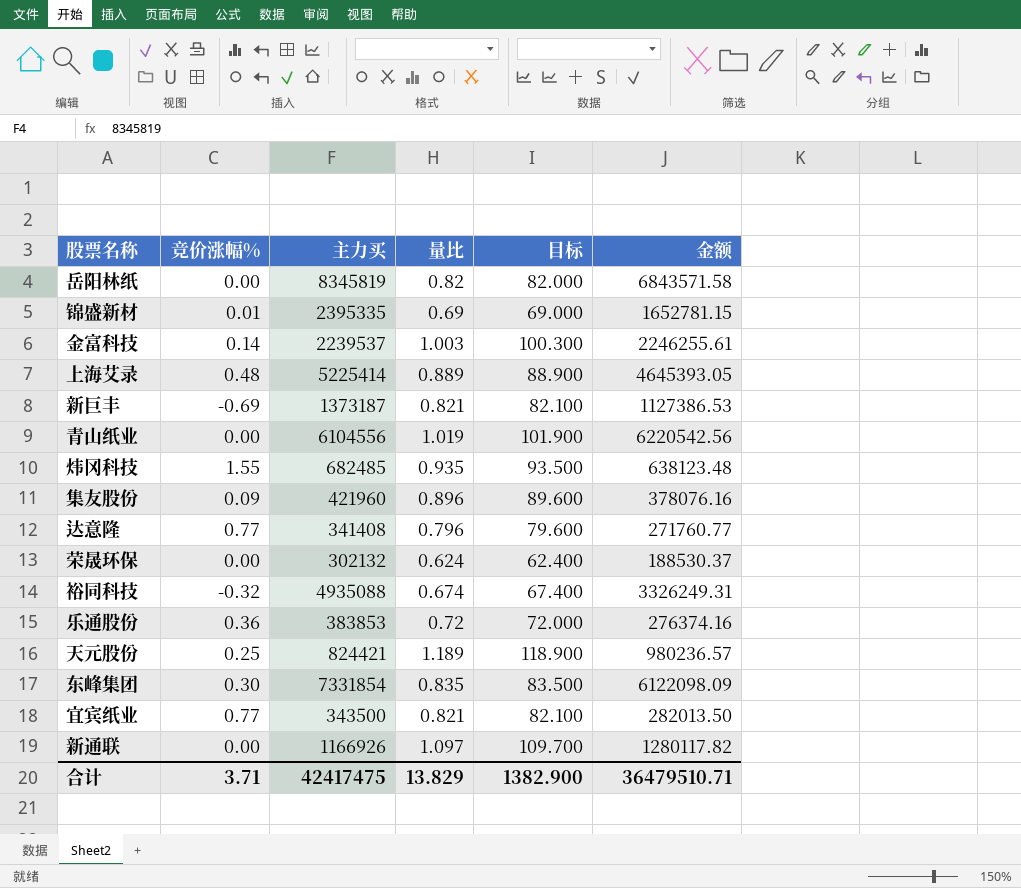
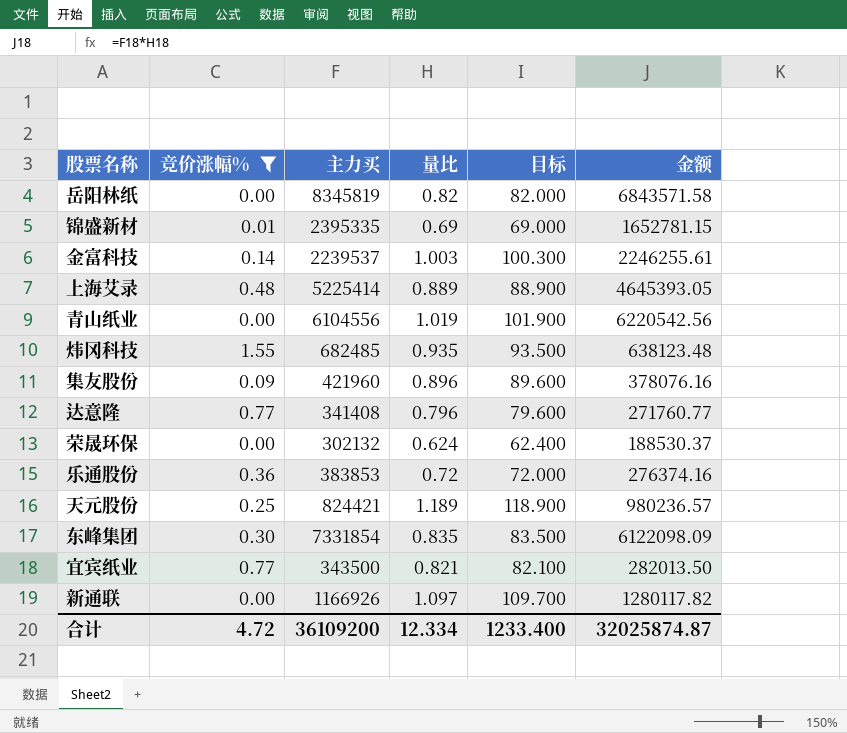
filter: none -> 竞价涨幅% >= 0.00
合计 | 竞价涨幅%: 3.71 -> 4.72
合计 | 主力买: 42417475 -> 36109200
合计 | 量比: 13.829 -> 12.334
合计 | 目标: 1382.900 -> 1233.400
合计 | 金额: 36479510.71 -> 32025874.87

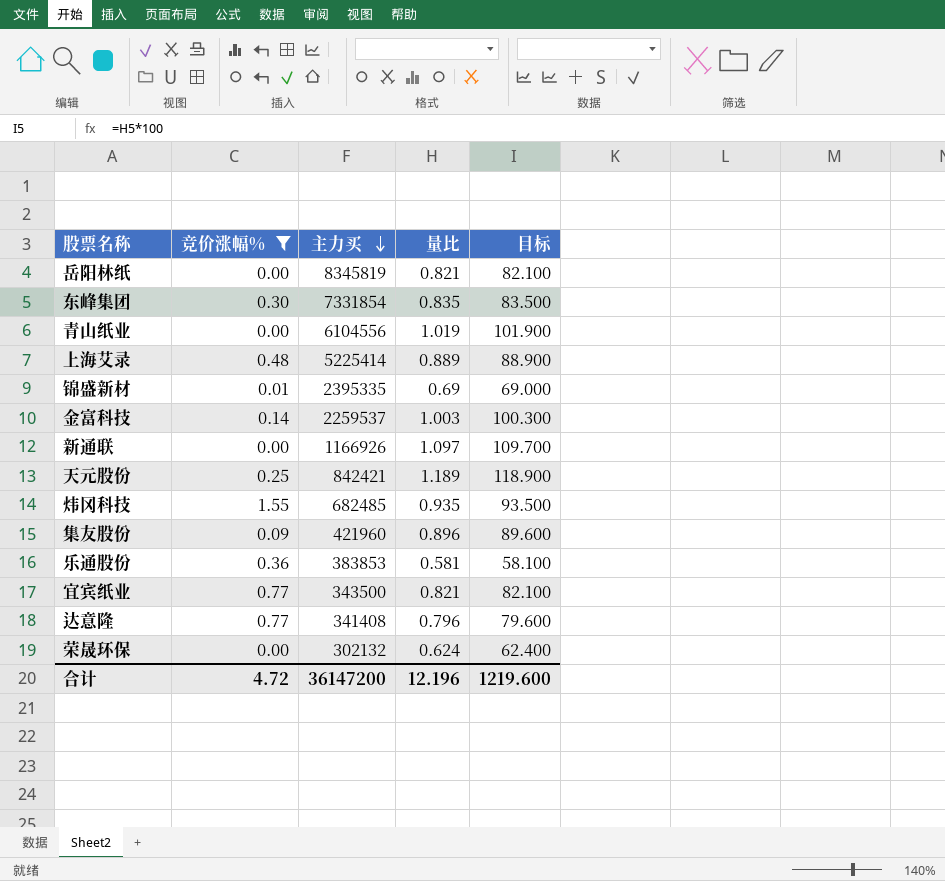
row order: none -> 主力买 descending
column 金额 | formula: [主力买] * [量比] -> none
岳阳林纸 | 量比: 0.82 -> 0.821
岳阳林纸 | 目标: 82.000 -> 82.100
金富科技 | 主力买: 2239537 -> 2259537
天元股份 | 主力买: 824421 -> 842421
乐通股份 | 量比: 0.72 -> 0.581
乐通股份 | 目标: 72.000 -> 58.100
合计 | 主力买: 36109200 -> 36147200
合计 | 量比: 12.334 -> 12.196
合计 | 目标: 1233.400 -> 1219.600

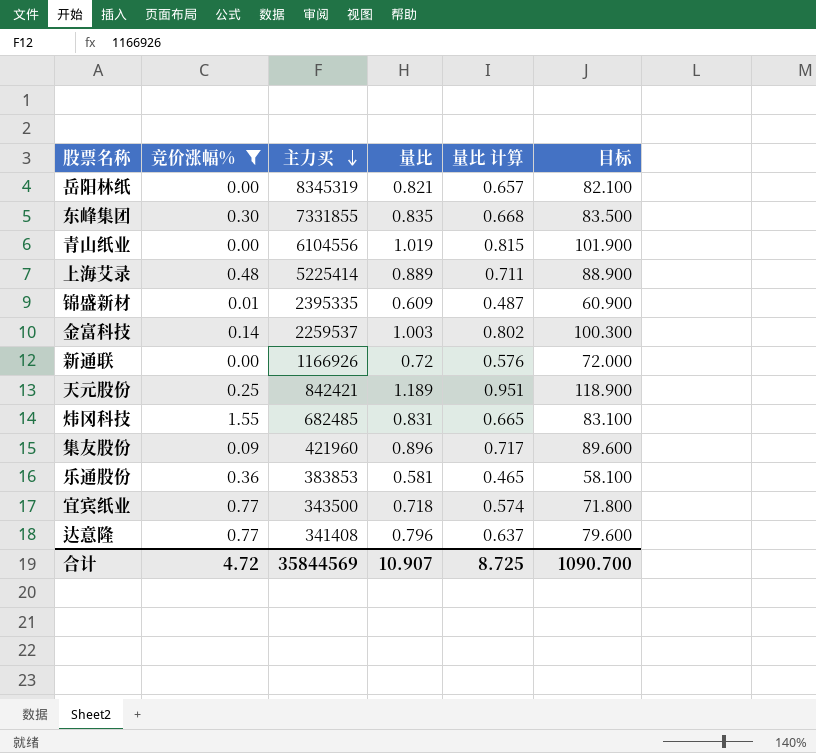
column 量比 计算 | formula: none -> [量比] * 0.8
row 荣晟环保: 0.00 | 302132 | 0.624 | 62.400 -> none
岳阳林纸 | 主力买: 8345819 -> 8345319
东峰集团 | 主力买: 7331854 -> 7331855
锦盛新材 | 量比: 0.69 -> 0.609
锦盛新材 | 目标: 69.000 -> 60.900
新通联 | 量比: 1.097 -> 0.72
新通联 | 目标: 109.700 -> 72.000
炜冈科技 | 量比: 0.935 -> 0.831
炜冈科技 | 目标: 93.500 -> 83.100
宜宾纸业 | 量比: 0.821 -> 0.718
宜宾纸业 | 目标: 82.100 -> 71.800
合计 | 主力买: 36147200 -> 35844569
合计 | 量比: 12.196 -> 10.907
合计 | 目标: 1219.600 -> 1090.700

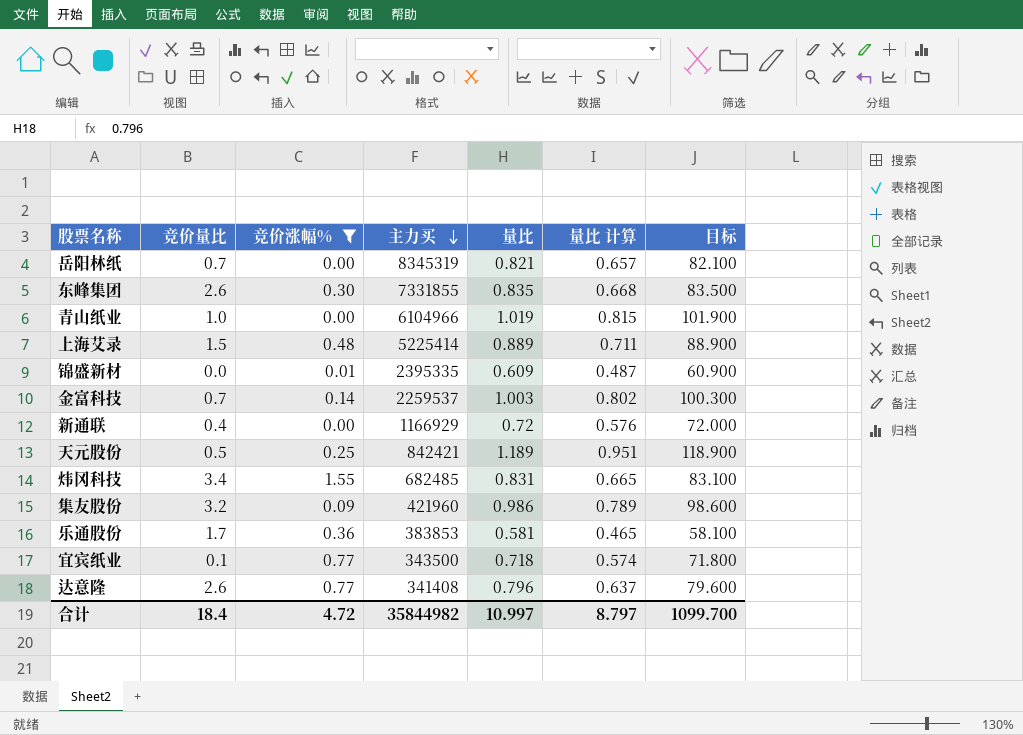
column 竞价量比 | position: none -> 2
青山纸业 | 主力买: 6104556 -> 6104966
新通联 | 主力买: 1166926 -> 1166929
集友股份 | 量比: 0.896 -> 0.986
集友股份 | 量比 计算: 0.717 -> 0.789
集友股份 | 目标: 89.600 -> 98.600
合计 | 主力买: 35844569 -> 35844982
合计 | 量比: 10.907 -> 10.997
合计 | 量比 计算: 8.725 -> 8.797
合计 | 目标: 1090.700 -> 1099.700

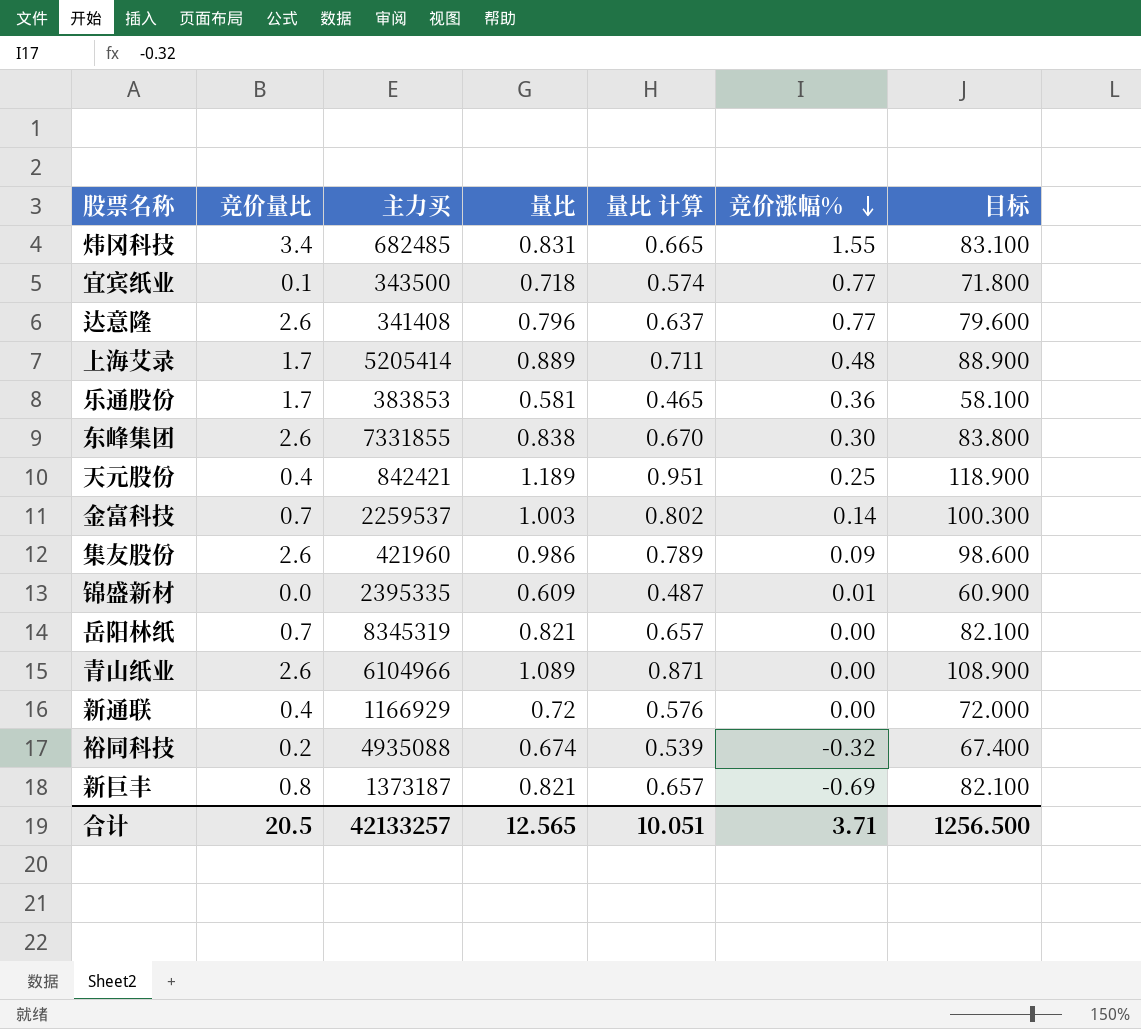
filter: 竞价涨幅% >= 0.00 -> none
row order: 主力买 descending -> 竞价涨幅% descending
column 竞价涨幅% | position: 3 -> 6
上海艾录 | 竞价量比: 1.5 -> 1.7
上海艾录 | 主力买: 5225414 -> 5205414
东峰集团 | 量比: 0.835 -> 0.838
东峰集团 | 量比 计算: 0.668 -> 0.670
东峰集团 | 目标: 83.500 -> 83.800
天元股份 | 竞价量比: 0.5 -> 0.4
集友股份 | 竞价量比: 3.2 -> 2.6
青山纸业 | 竞价量比: 1.0 -> 2.6
青山纸业 | 量比: 1.019 -> 1.089
青山纸业 | 量比 计算: 0.815 -> 0.871
青山纸业 | 目标: 101.900 -> 108.900
合计 | 竞价量比: 18.4 -> 20.5
合计 | 主力买: 35844982 -> 42133257
合计 | 量比: 10.997 -> 12.565
合计 | 量比 计算: 8.797 -> 10.051
合计 | 竞价涨幅%: 4.72 -> 3.71
合计 | 目标: 1099.700 -> 1256.500

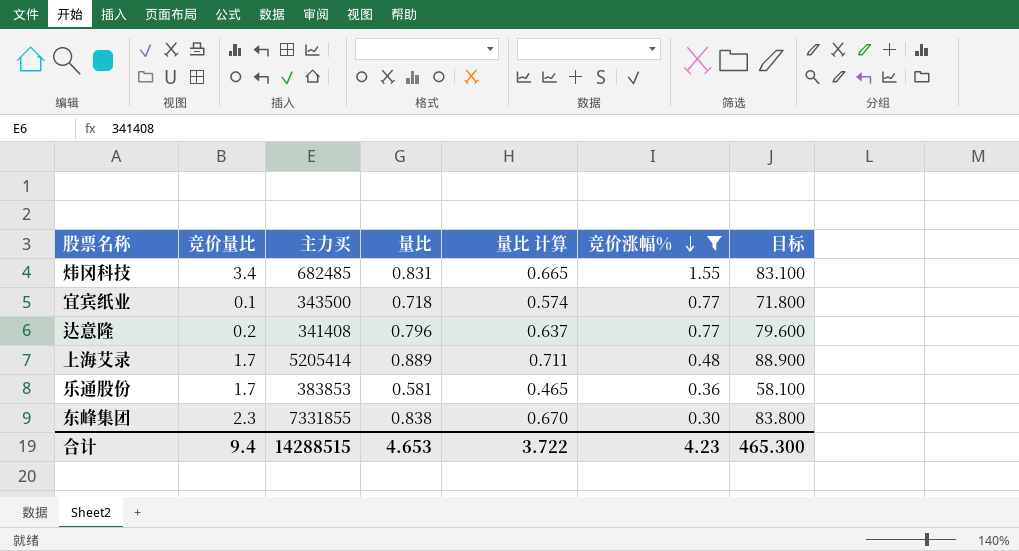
filter: none -> 竞价涨幅% >= 0.30
达意隆 | 竞价量比: 2.6 -> 0.2
东峰集团 | 竞价量比: 2.6 -> 2.3
合计 | 竞价量比: 20.5 -> 9.4
合计 | 主力买: 42133257 -> 14288515
合计 | 量比: 12.565 -> 4.653
合计 | 量比 计算: 10.051 -> 3.722
合计 | 竞价涨幅%: 3.71 -> 4.23
合计 | 目标: 1256.500 -> 465.300

